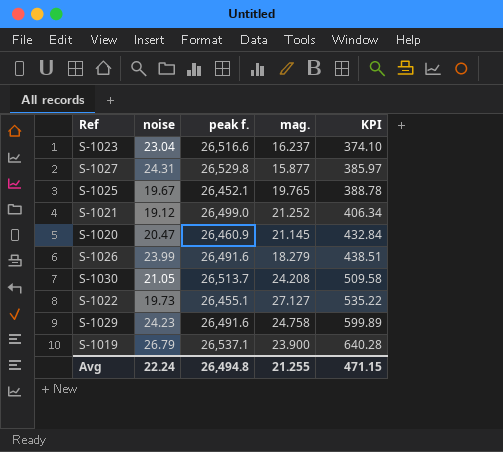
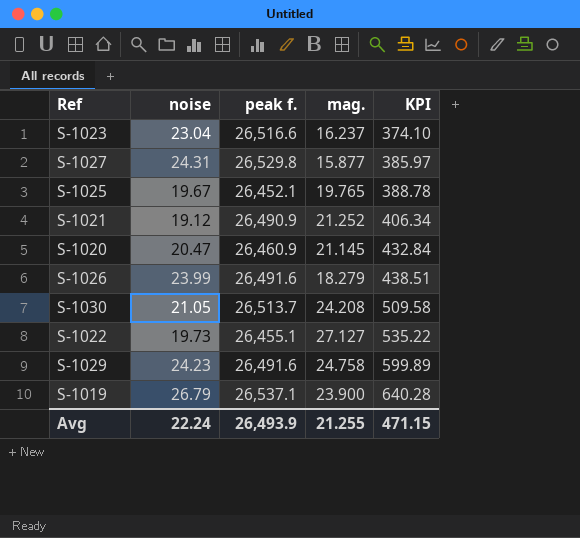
S-1021 | peak f.: 26,499.0 -> 26,490.9
Avg | peak f.: 26,494.8 -> 26,493.9

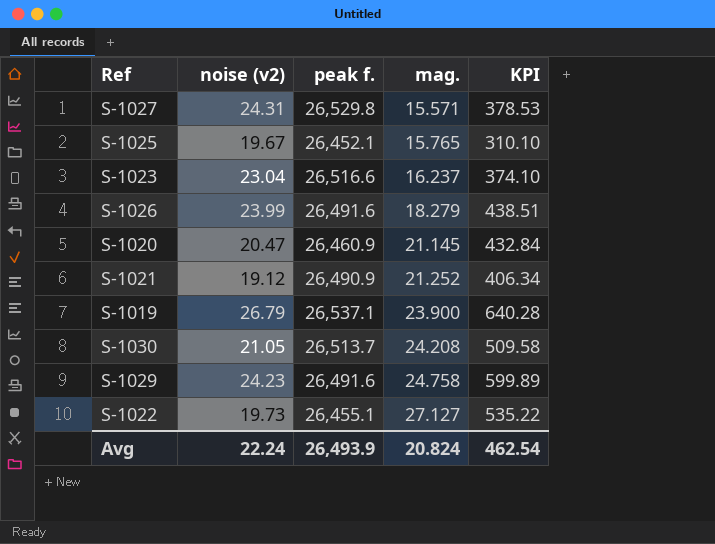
row order: KPI ascending -> mag. ascending
column name: noise -> noise (v2)
S-1027 | mag.: 15.877 -> 15.571
S-1027 | KPI: 385.97 -> 378.53
S-1025 | mag.: 19.765 -> 15.765
S-1025 | KPI: 388.78 -> 310.10
Avg | mag.: 21.255 -> 20.824
Avg | KPI: 471.15 -> 462.54

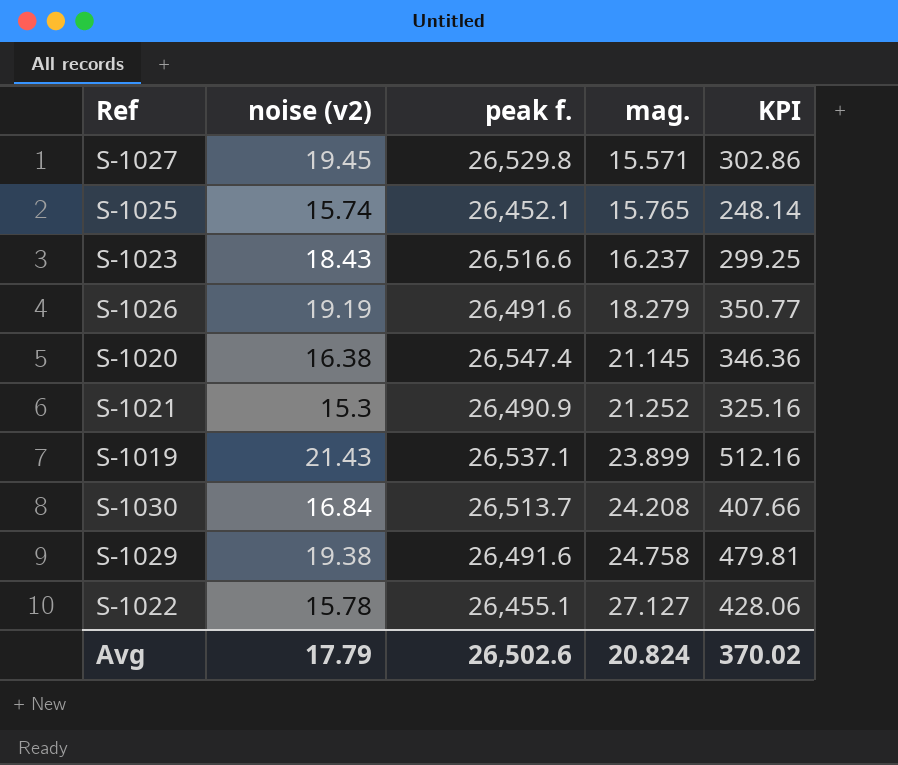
S-1027 | noise (v2): 24.31 -> 19.45
S-1027 | KPI: 378.53 -> 302.86
S-1025 | noise (v2): 19.67 -> 15.74
S-1025 | KPI: 310.10 -> 248.14
S-1023 | noise (v2): 23.04 -> 18.43
S-1023 | KPI: 374.10 -> 299.25
S-1026 | noise (v2): 23.99 -> 19.19
S-1026 | KPI: 438.51 -> 350.77
S-1020 | noise (v2): 20.47 -> 16.38
S-1020 | peak f.: 26,460.9 -> 26,547.4
S-1020 | KPI: 432.84 -> 346.36
S-1021 | noise (v2): 19.12 -> 15.3
S-1021 | KPI: 406.34 -> 325.16
S-1019 | noise (v2): 26.79 -> 21.43
S-1019 | mag.: 23.900 -> 23.899
S-1019 | KPI: 640.28 -> 512.16
S-1030 | noise (v2): 21.05 -> 16.84
S-1030 | KPI: 509.58 -> 407.66
S-1029 | noise (v2): 24.23 -> 19.38
S-1029 | KPI: 599.89 -> 479.81
S-1022 | noise (v2): 19.73 -> 15.78
S-1022 | KPI: 535.22 -> 428.06
Avg | noise (v2): 22.24 -> 17.79
Avg | peak f.: 26,493.9 -> 26,502.6
Avg | KPI: 462.54 -> 370.02

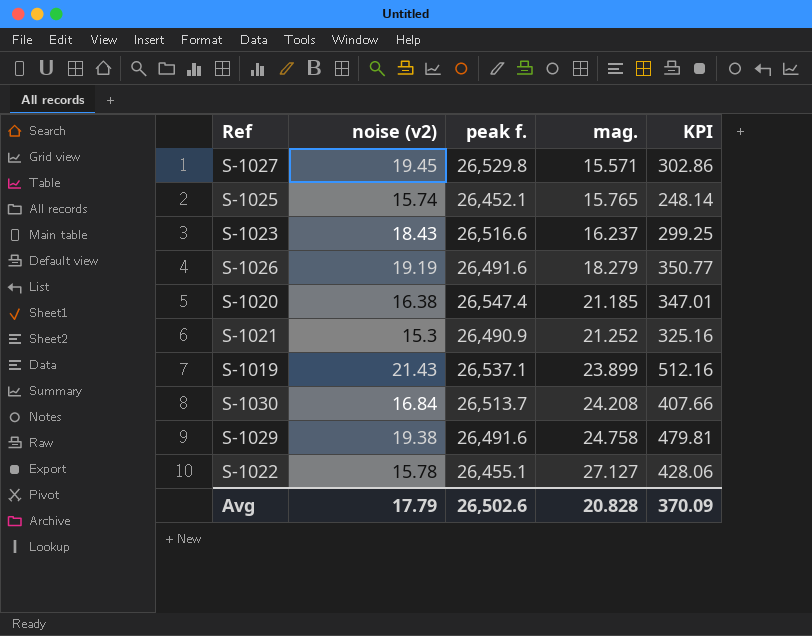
S-1020 | mag.: 21.145 -> 21.185
S-1020 | KPI: 346.36 -> 347.01
Avg | mag.: 20.824 -> 20.828
Avg | KPI: 370.02 -> 370.09

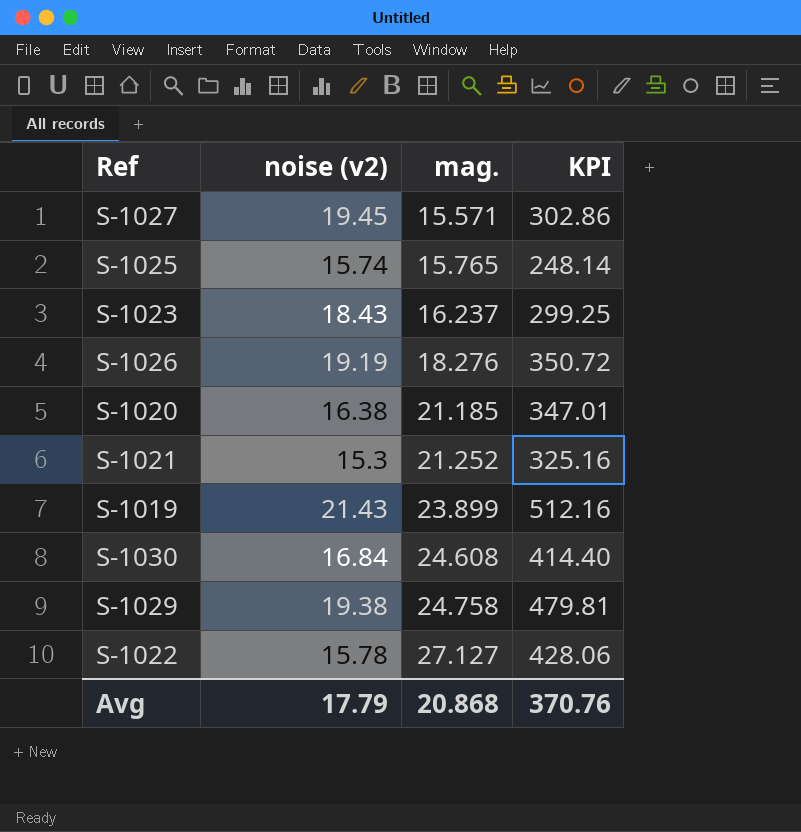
column peak f. | position: 3 -> none
S-1026 | mag.: 18.279 -> 18.276
S-1026 | KPI: 350.77 -> 350.72
S-1030 | mag.: 24.208 -> 24.608
S-1030 | KPI: 407.66 -> 414.40
Avg | mag.: 20.828 -> 20.868
Avg | KPI: 370.09 -> 370.76

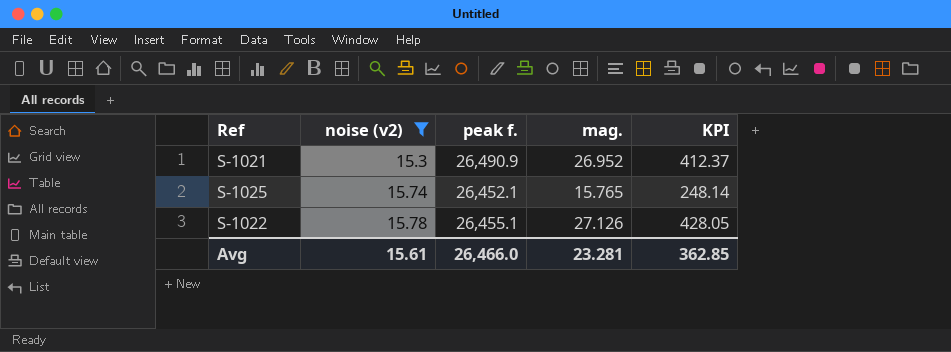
filter: none -> noise (v2) <= 15.78
row order: mag. ascending -> noise (v2) ascending
column peak f. | position: none -> 3
S-1021 | mag.: 21.252 -> 26.952
S-1021 | KPI: 325.16 -> 412.37
S-1022 | mag.: 27.127 -> 27.126
S-1022 | KPI: 428.06 -> 428.05
Avg | noise (v2): 17.79 -> 15.61
Avg | mag.: 20.868 -> 23.281
Avg | KPI: 370.76 -> 362.85

